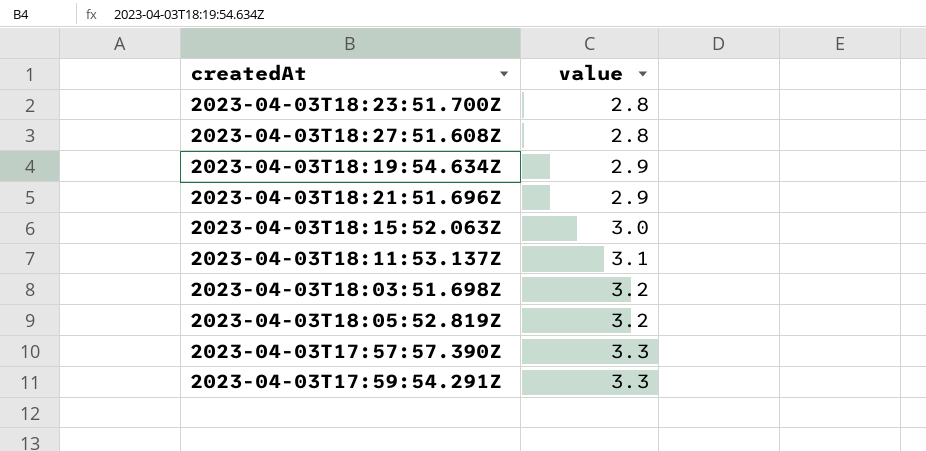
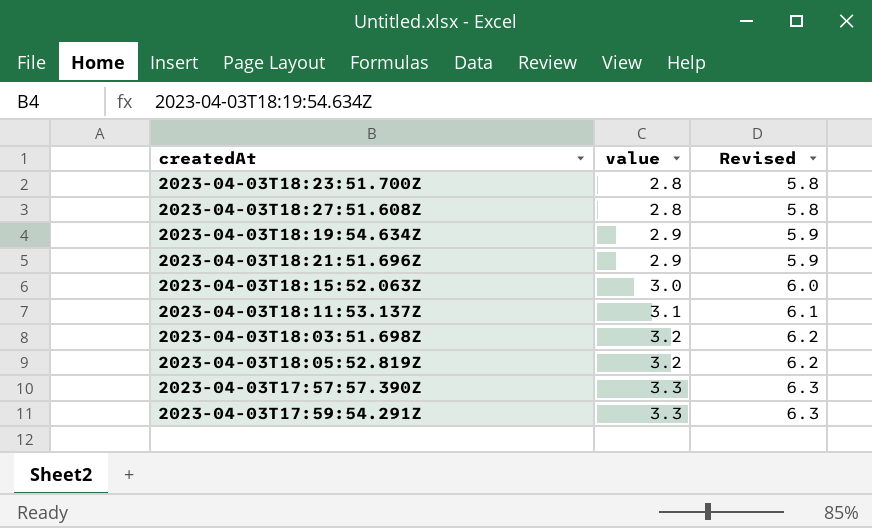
column Revised | formula: none -> [value] + 3

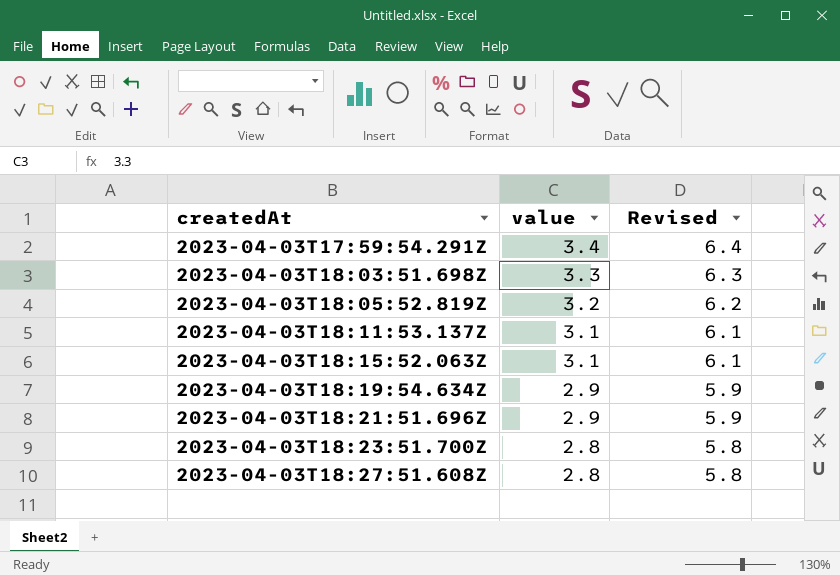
row order: value ascending -> createdAt ascending
row 2023-04-03T17:57:57.390Z: 3.3 | 6.3 -> none
2023-04-03T17:59:54.291Z | value: 3.3 -> 3.4
2023-04-03T17:59:54.291Z | Revised: 6.3 -> 6.4
2023-04-03T18:03:51.698Z | value: 3.2 -> 3.3
2023-04-03T18:03:51.698Z | Revised: 6.2 -> 6.3
2023-04-03T18:15:52.063Z | value: 3.0 -> 3.1
2023-04-03T18:15:52.063Z | Revised: 6.0 -> 6.1

